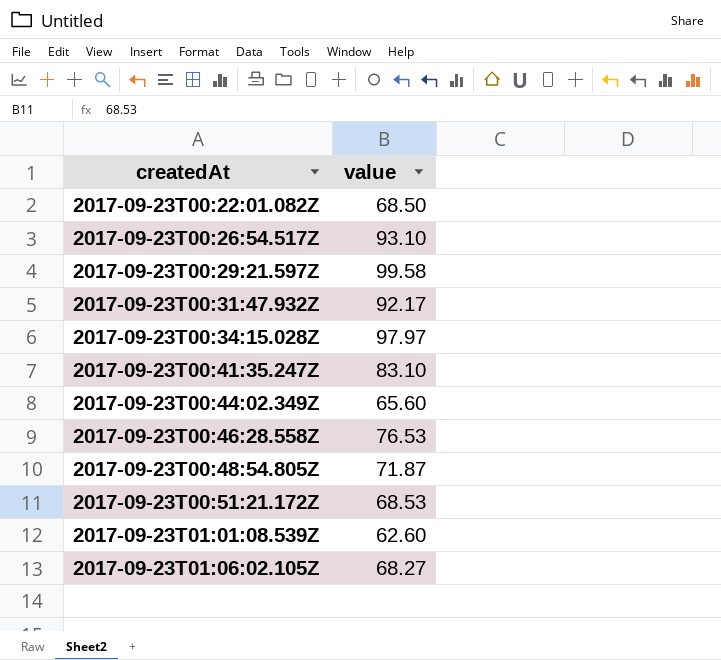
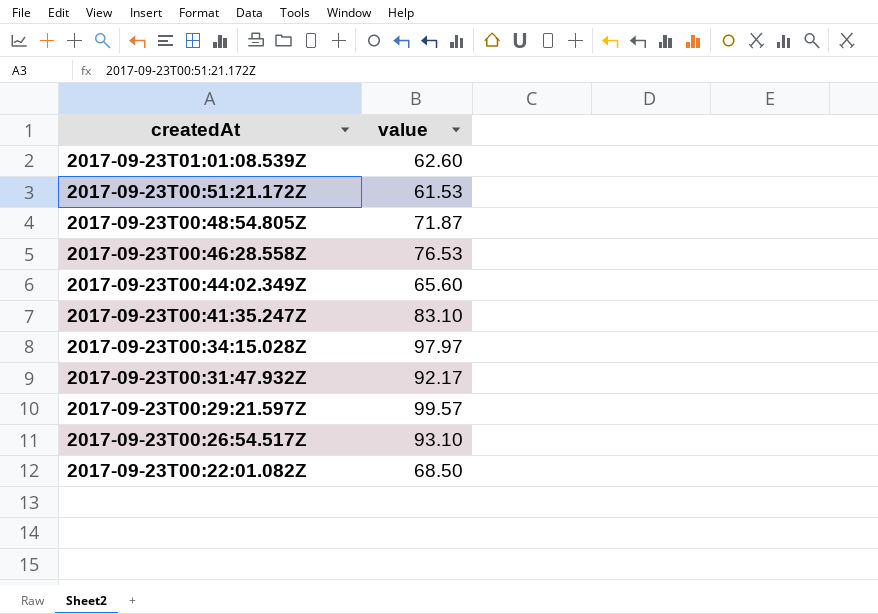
row order: createdAt ascending -> createdAt descending
row 2017-09-23T01:06:02.105Z: 68.27 -> none
2017-09-23T00:51:21.172Z | value: 68.53 -> 61.53
2017-09-23T00:29:21.597Z | value: 99.58 -> 99.57

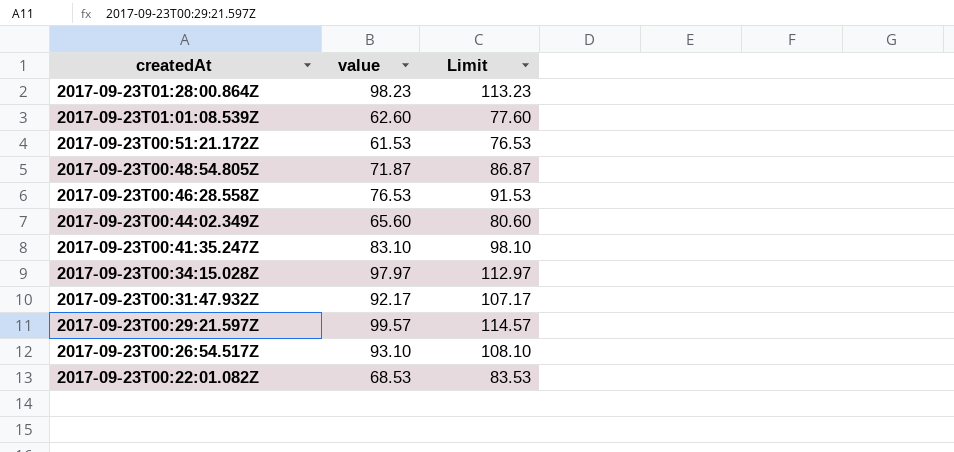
column Limit | formula: none -> [value] + 15
row 2017-09-23T01:28:00.864Z: none -> 98.23 | 113.23
2017-09-23T00:22:01.082Z | value: 68.50 -> 68.53

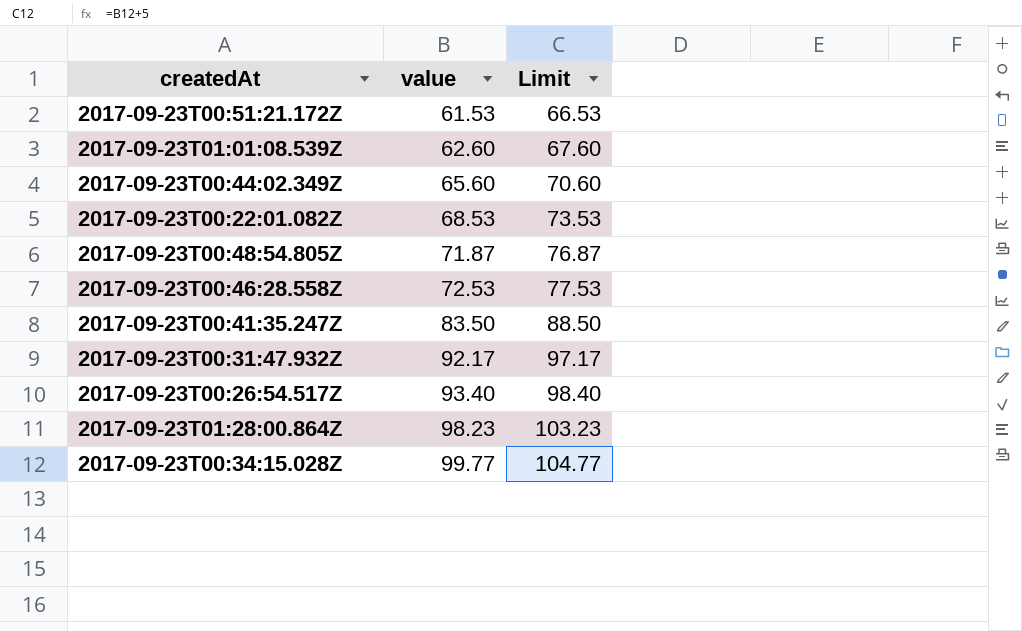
row order: createdAt descending -> value ascending
column Limit | formula: [value] + 15 -> [value] + 5
row 2017-09-23T00:29:21.597Z: 99.57 | 114.57 -> none
2017-09-23T00:46:28.558Z | value: 76.53 -> 72.53
2017-09-23T00:41:35.247Z | value: 83.10 -> 83.50
2017-09-23T00:26:54.517Z | value: 93.10 -> 93.40
2017-09-23T00:34:15.028Z | value: 97.97 -> 99.77

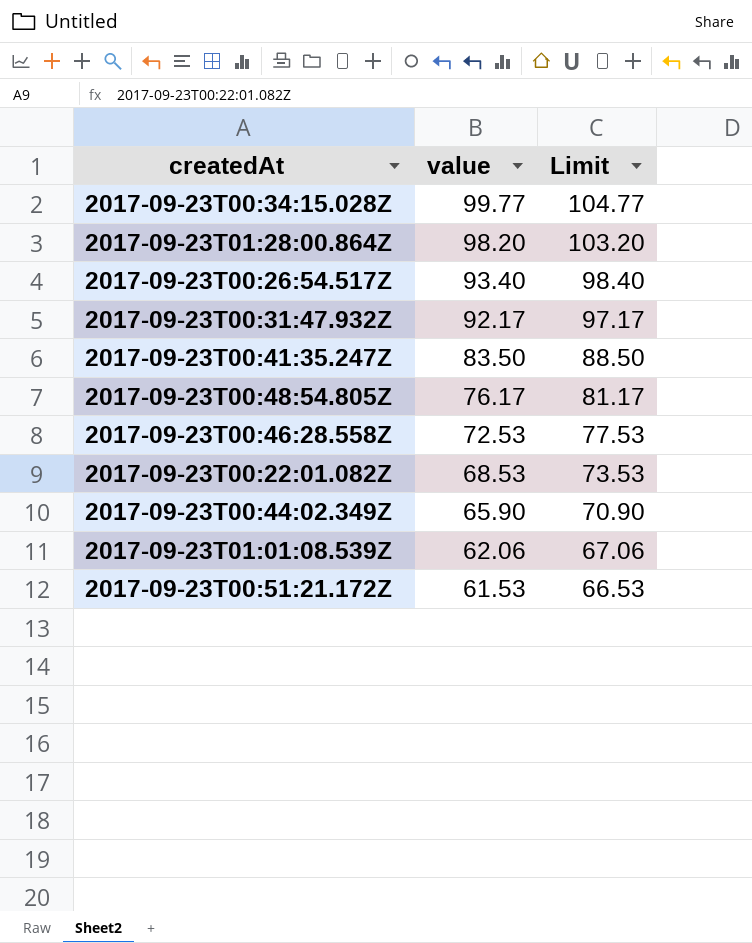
row order: value ascending -> value descending
2017-09-23T01:28:00.864Z | value: 98.23 -> 98.20
2017-09-23T01:28:00.864Z | Limit: 103.23 -> 103.20
2017-09-23T00:48:54.805Z | value: 71.87 -> 76.17
2017-09-23T00:48:54.805Z | Limit: 76.87 -> 81.17
2017-09-23T00:44:02.349Z | value: 65.60 -> 65.90
2017-09-23T00:44:02.349Z | Limit: 70.60 -> 70.90
2017-09-23T01:01:08.539Z | value: 62.60 -> 62.06
2017-09-23T01:01:08.539Z | Limit: 67.60 -> 67.06

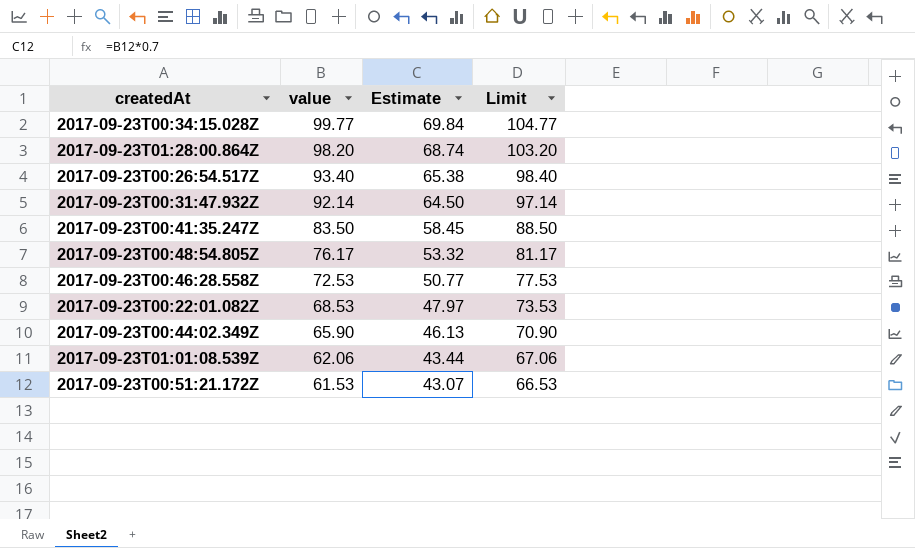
column Estimate | formula: none -> [value] * 0.7
2017-09-23T00:31:47.932Z | value: 92.17 -> 92.14
2017-09-23T00:31:47.932Z | Limit: 97.17 -> 97.14

